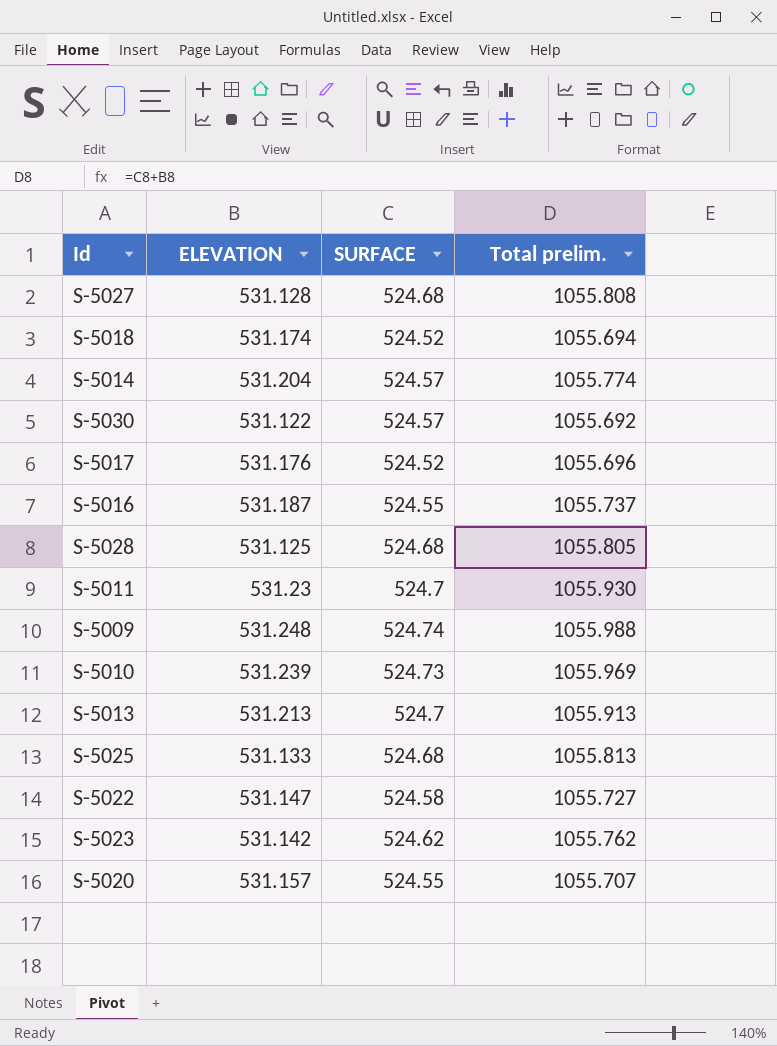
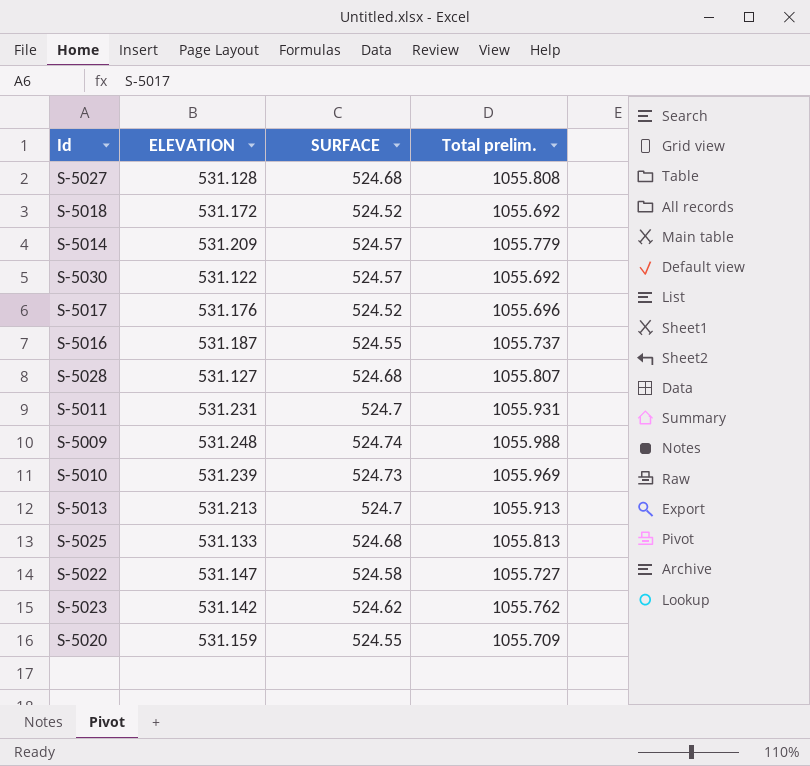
S-5018 | ELEVATION: 531.174 -> 531.172
S-5018 | Total prelim.: 1055.694 -> 1055.692
S-5014 | ELEVATION: 531.204 -> 531.209
S-5014 | Total prelim.: 1055.774 -> 1055.779
S-5028 | ELEVATION: 531.125 -> 531.127
S-5028 | Total prelim.: 1055.805 -> 1055.807
S-5011 | ELEVATION: 531.23 -> 531.231
S-5011 | Total prelim.: 1055.930 -> 1055.931
S-5020 | ELEVATION: 531.157 -> 531.159
S-5020 | Total prelim.: 1055.707 -> 1055.709

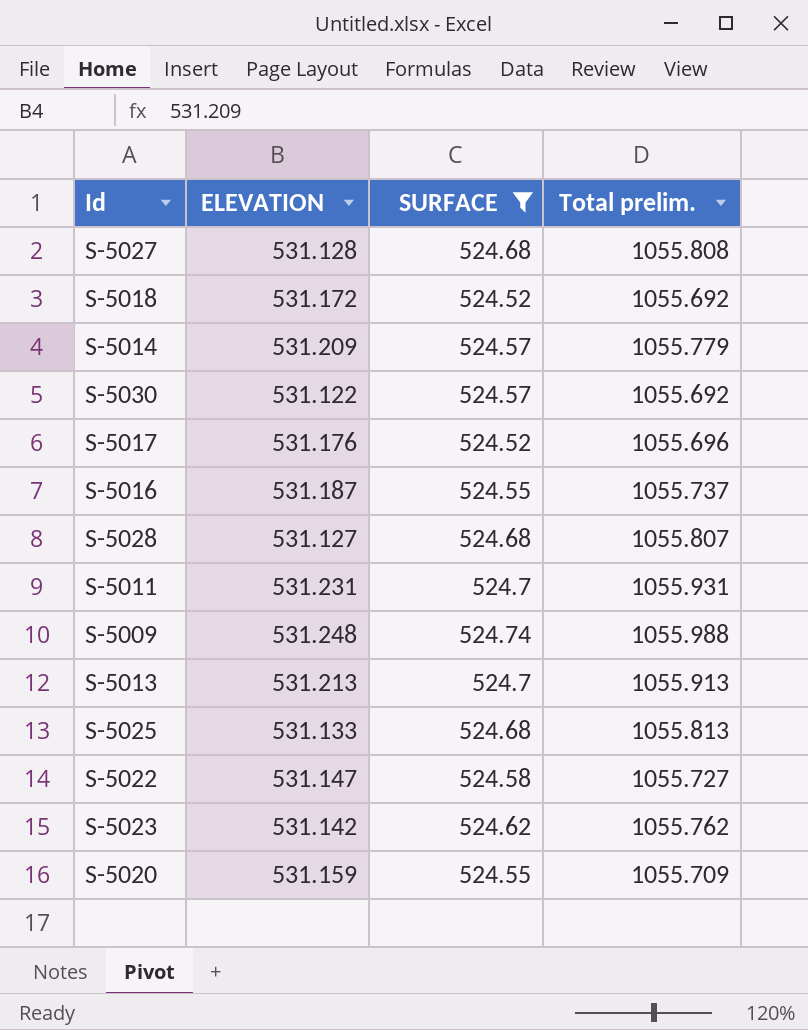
filter: none -> SURFACE != 524.73

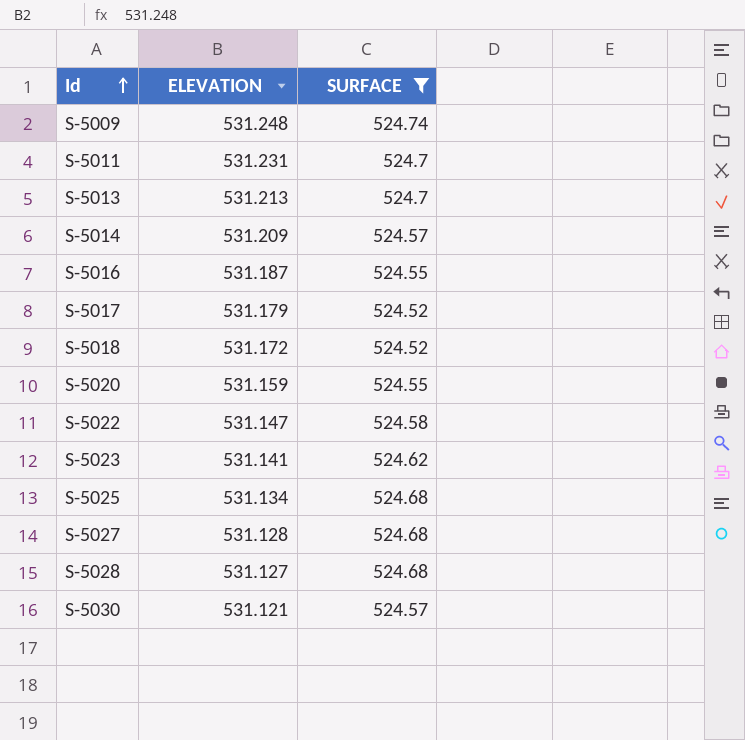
row order: none -> Id ascending
column Total prelim. | formula: [ELEVATION] + [SURFACE] -> none
S-5017 | ELEVATION: 531.176 -> 531.179
S-5023 | ELEVATION: 531.142 -> 531.141
S-5025 | ELEVATION: 531.133 -> 531.134
S-5030 | ELEVATION: 531.122 -> 531.121

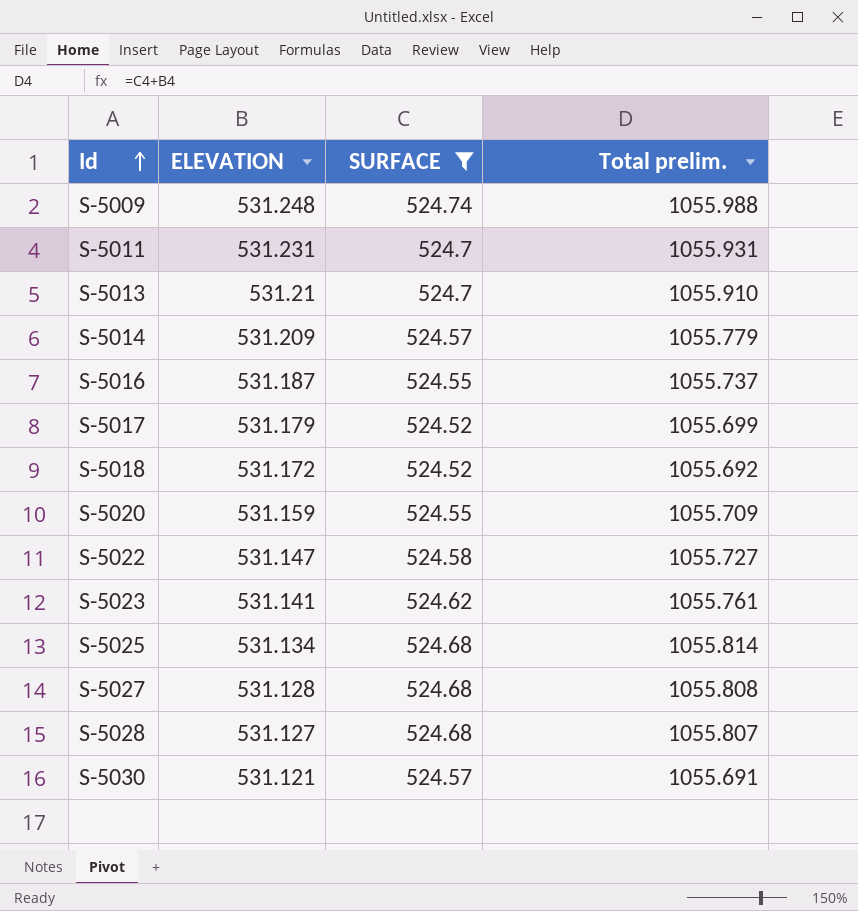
column Total prelim. | formula: none -> [ELEVATION] + [SURFACE]
S-5013 | ELEVATION: 531.213 -> 531.21

